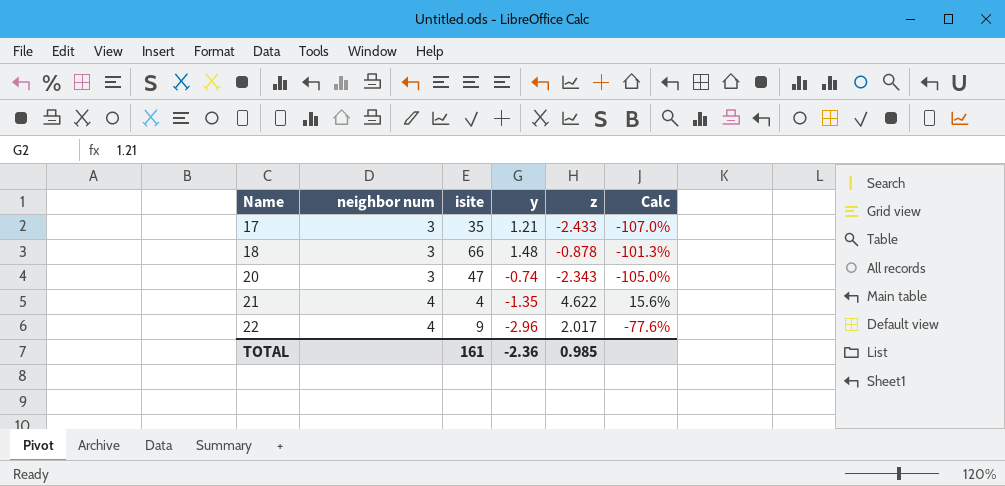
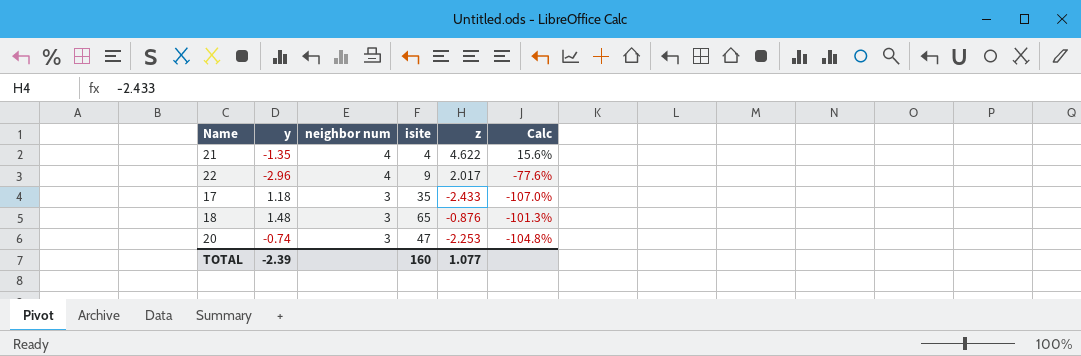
row order: Name ascending -> neighbor num descending
column y | position: 4 -> 2
17 | y: 1.21 -> 1.18
18 | isite: 66 -> 65
18 | z: -0.878 -> -0.876
20 | z: -2.343 -> -2.253
20 | Calc: -105.0% -> -104.8%
TOTAL | y: -2.36 -> -2.39
TOTAL | isite: 161 -> 160
TOTAL | z: 0.985 -> 1.077

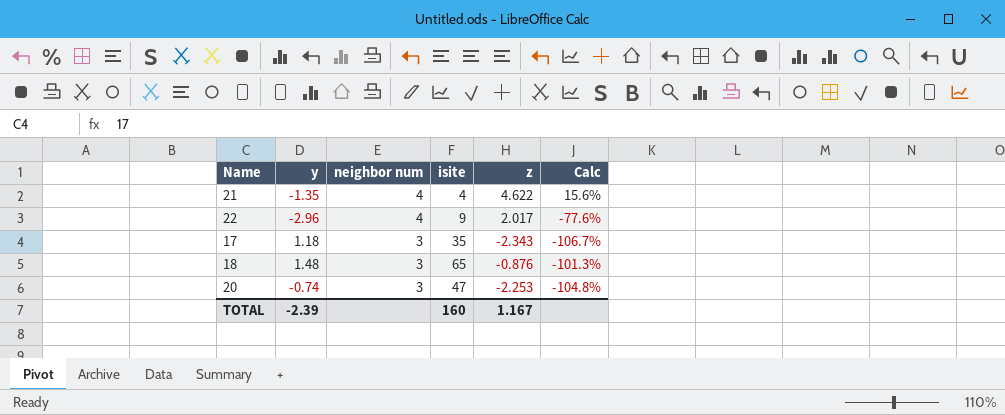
17 | z: -2.433 -> -2.343
17 | Calc: -107.0% -> -106.7%
TOTAL | z: 1.077 -> 1.167

